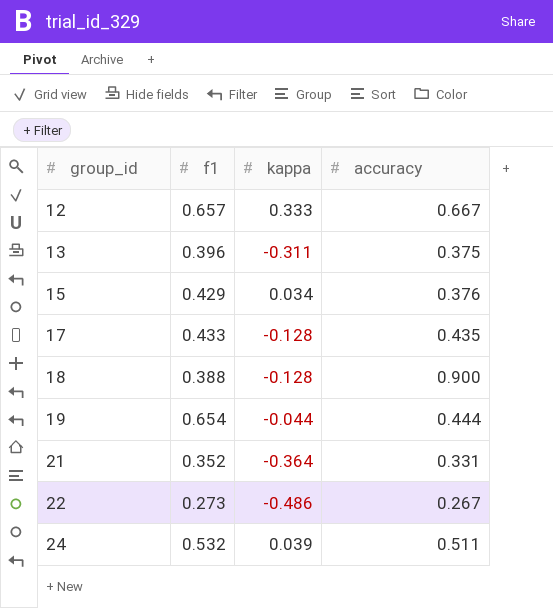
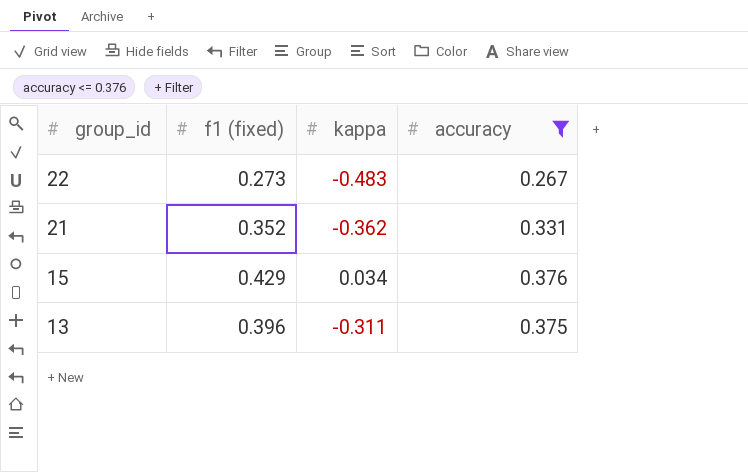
filter: none -> accuracy <= 0.376
row order: group_id ascending -> group_id descending
column name: f1 -> f1 (fixed)
22 | kappa: -0.486 -> -0.483
21 | kappa: -0.364 -> -0.362

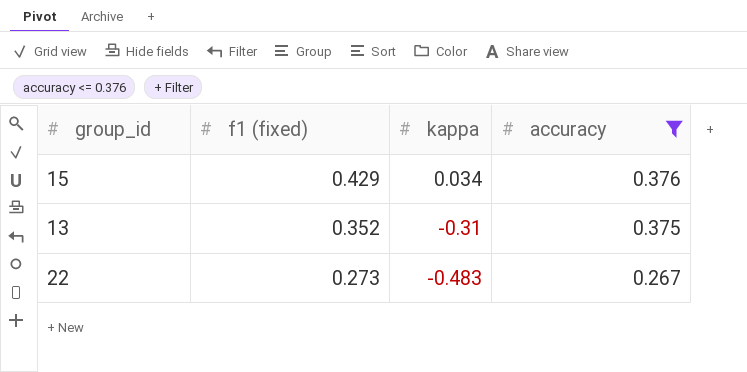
row order: group_id descending -> f1 (fixed) descending
row 21: 0.352 | -0.362 | 0.331 -> none
13 | f1 (fixed): 0.396 -> 0.352
13 | kappa: -0.311 -> -0.31

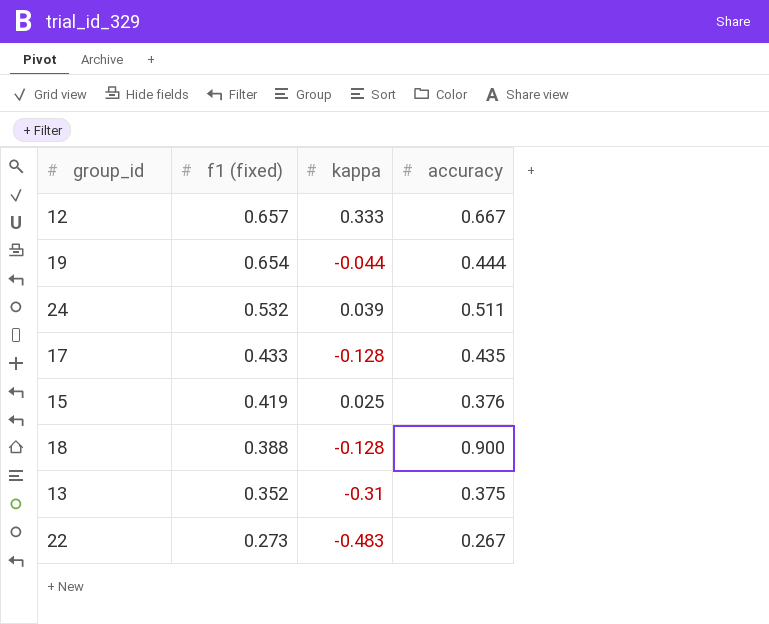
filter: accuracy <= 0.376 -> none
15 | f1 (fixed): 0.429 -> 0.419
15 | kappa: 0.034 -> 0.025

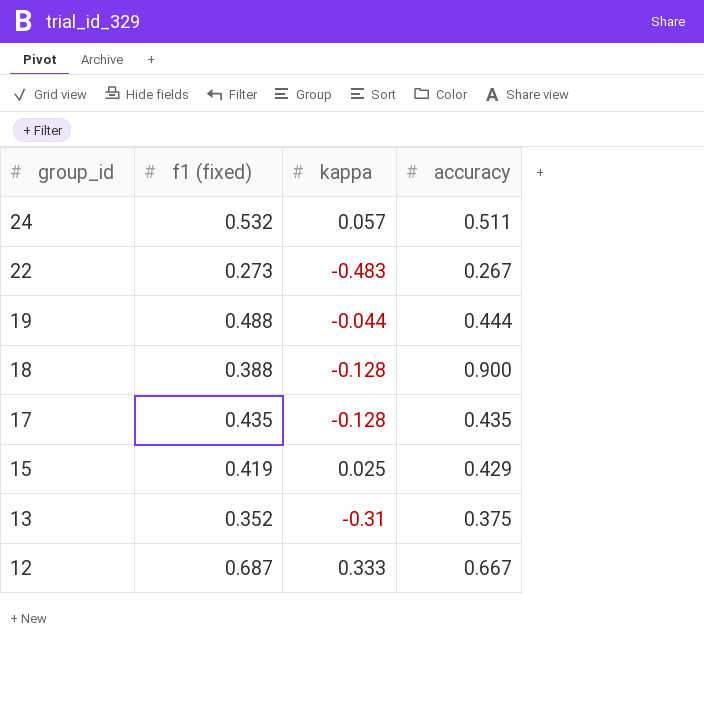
row order: f1 (fixed) descending -> group_id descending
24 | kappa: 0.039 -> 0.057
19 | f1 (fixed): 0.654 -> 0.488
17 | f1 (fixed): 0.433 -> 0.435
15 | accuracy: 0.376 -> 0.429
12 | f1 (fixed): 0.657 -> 0.687

